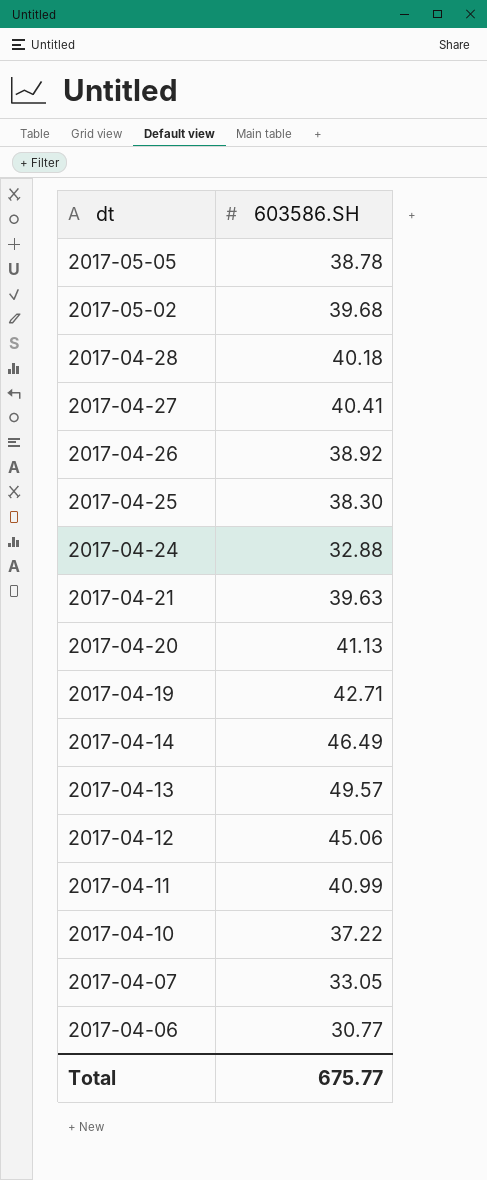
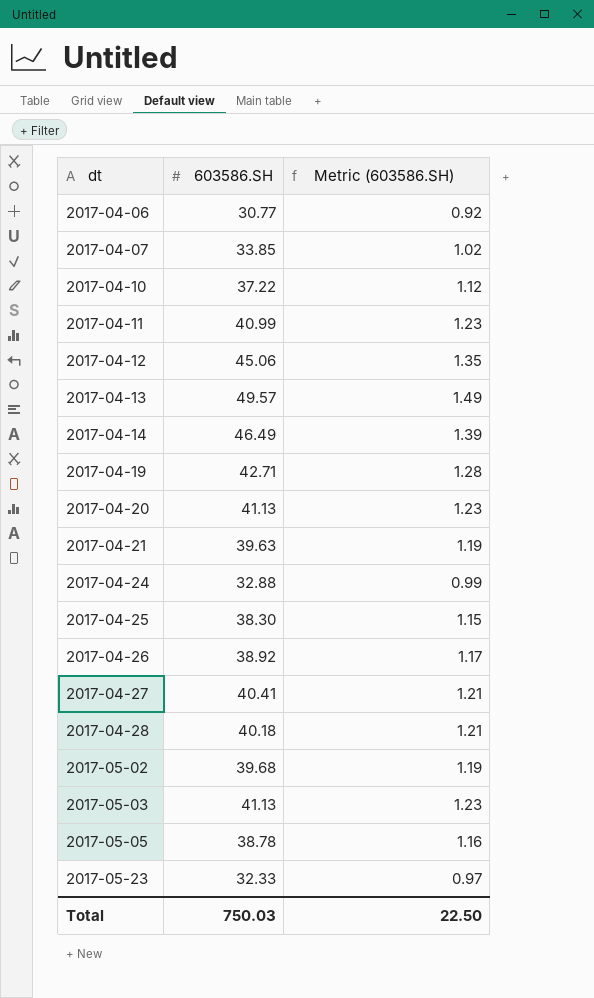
row order: dt descending -> dt ascending
column Metric (603586.SH) | formula: none -> [603586.SH] * 0.03
2017-04-07 | 603586.SH: 33.05 -> 33.85
row 2017-05-03: none -> 41.13 | 1.23
row 2017-05-23: none -> 32.33 | 0.97
Total | 603586.SH: 675.77 -> 750.03

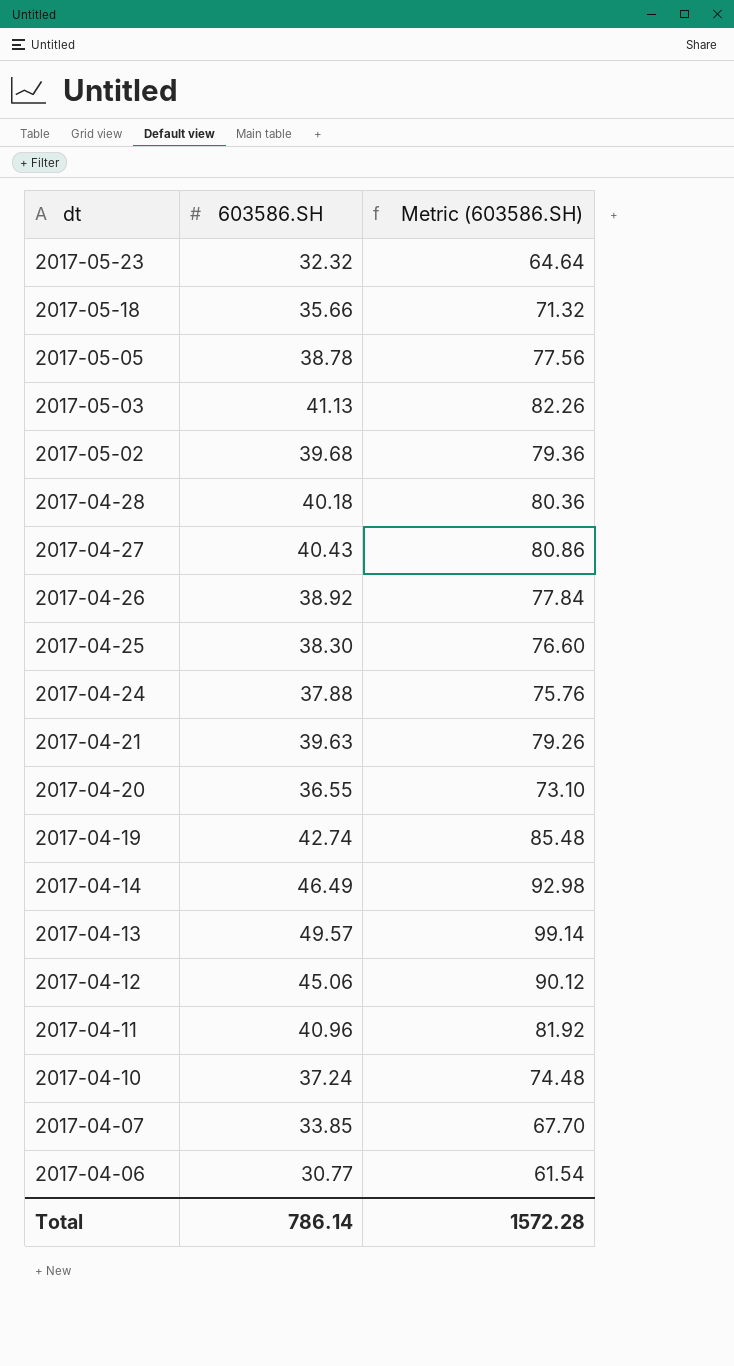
row order: dt ascending -> dt descending
column Metric (603586.SH) | formula: [603586.SH] * 0.03 -> [603586.SH] * 2
2017-05-23 | 603586.SH: 32.33 -> 32.32
row 2017-05-18: none -> 35.66 | 71.32
2017-04-27 | 603586.SH: 40.41 -> 40.43
2017-04-24 | 603586.SH: 32.88 -> 37.88
2017-04-20 | 603586.SH: 41.13 -> 36.55
2017-04-19 | 603586.SH: 42.71 -> 42.74
2017-04-11 | 603586.SH: 40.99 -> 40.96
2017-04-10 | 603586.SH: 37.22 -> 37.24
Total | 603586.SH: 750.03 -> 786.14
Total | Metric (603586.SH): 22.50 -> 1572.28

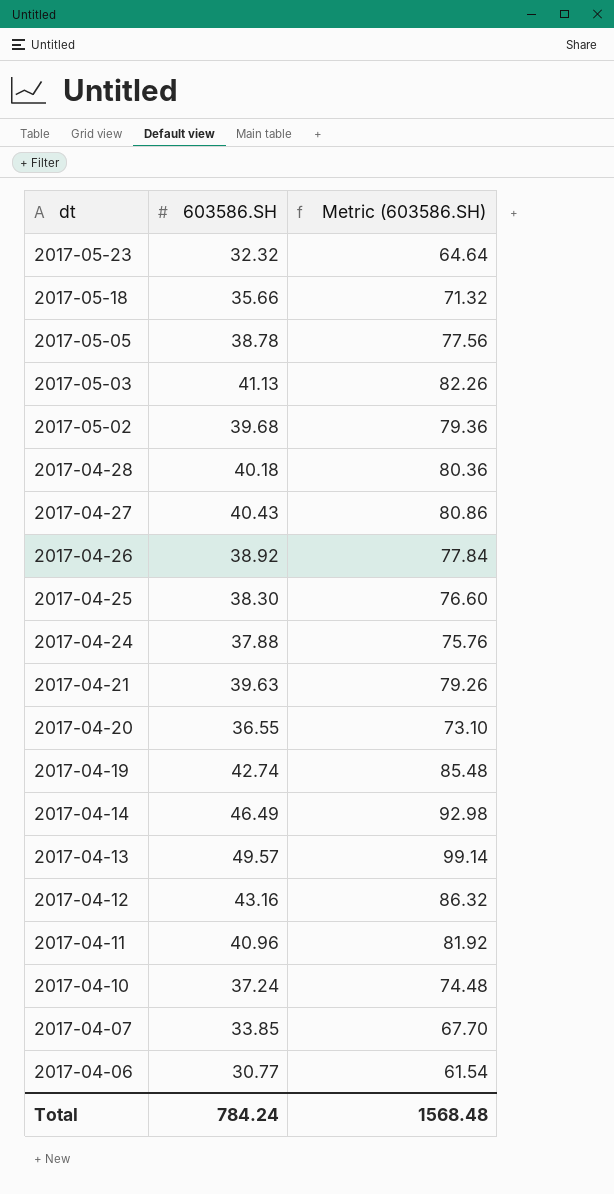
2017-04-12 | 603586.SH: 45.06 -> 43.16
2017-04-12 | Metric (603586.SH): 90.12 -> 86.32
Total | 603586.SH: 786.14 -> 784.24
Total | Metric (603586.SH): 1572.28 -> 1568.48

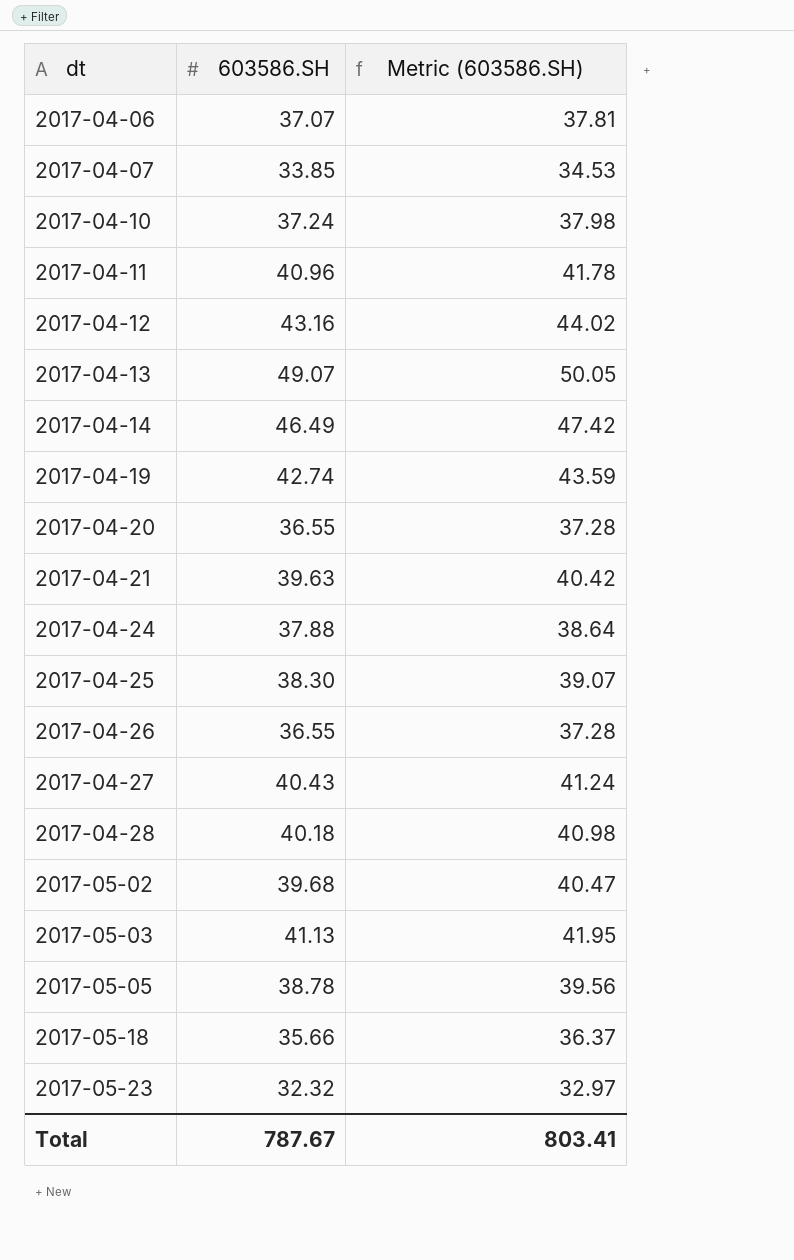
row order: dt descending -> dt ascending
column Metric (603586.SH) | formula: [603586.SH] * 2 -> [603586.SH] * 1.02
2017-04-06 | 603586.SH: 30.77 -> 37.07
2017-04-13 | 603586.SH: 49.57 -> 49.07
2017-04-26 | 603586.SH: 38.92 -> 36.55
Total | 603586.SH: 784.24 -> 787.67
Total | Metric (603586.SH): 1568.48 -> 803.41

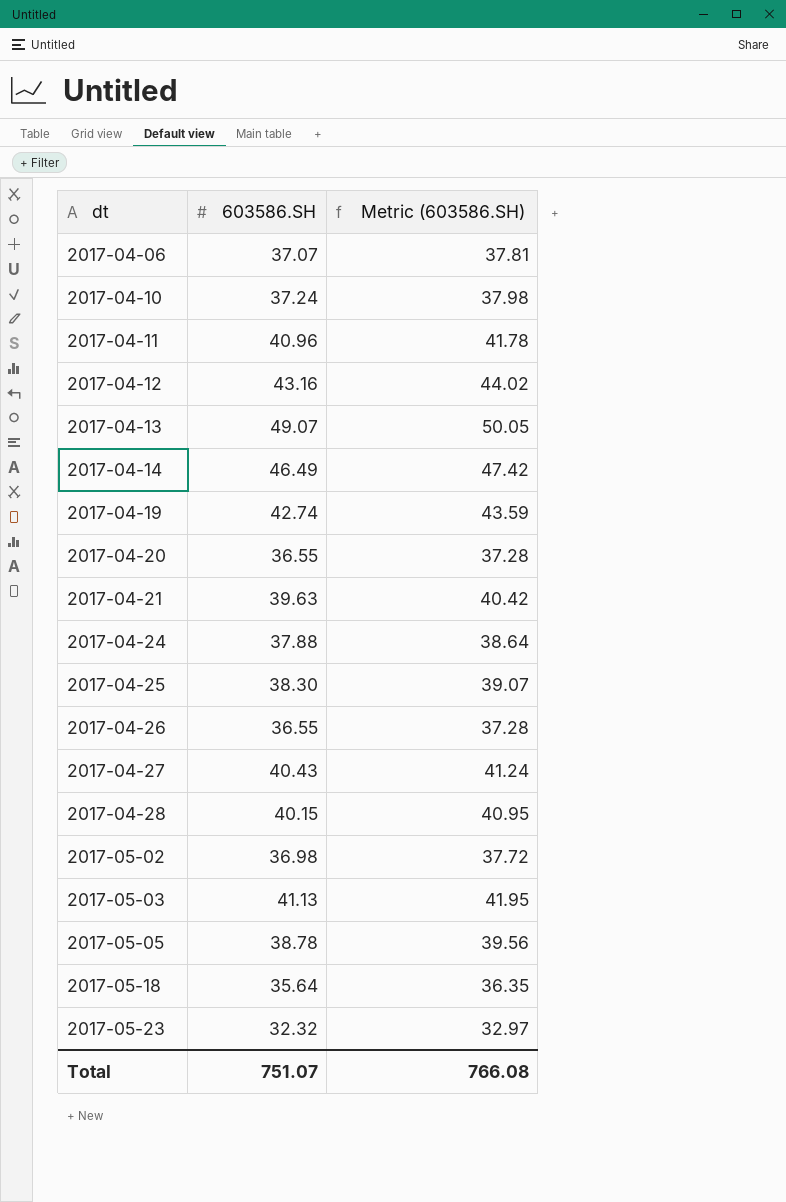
row 2017-04-07: 33.85 | 34.53 -> none
2017-04-28 | 603586.SH: 40.18 -> 40.15
2017-04-28 | Metric (603586.SH): 40.98 -> 40.95
2017-05-02 | 603586.SH: 39.68 -> 36.98
2017-05-02 | Metric (603586.SH): 40.47 -> 37.72
2017-05-18 | 603586.SH: 35.66 -> 35.64
2017-05-18 | Metric (603586.SH): 36.37 -> 36.35
Total | 603586.SH: 787.67 -> 751.07
Total | Metric (603586.SH): 803.41 -> 766.08

